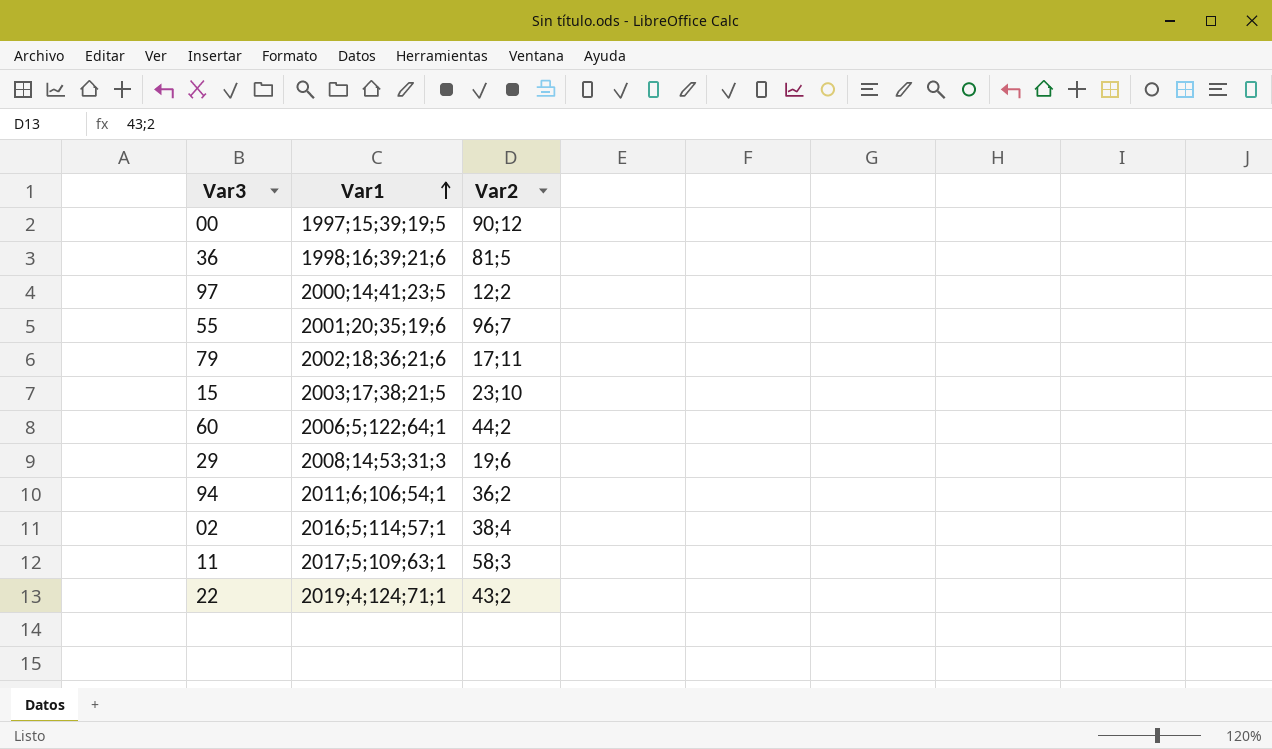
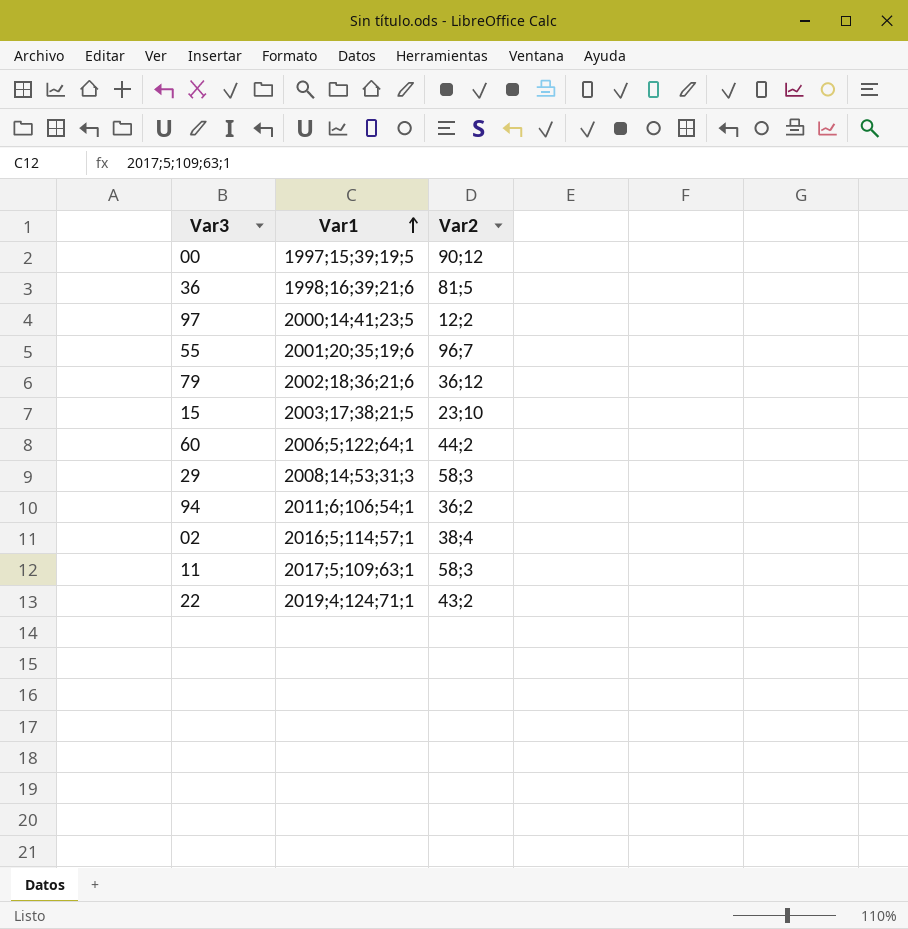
79 | Var2: 17;11 -> 36;12
29 | Var2: 19;6 -> 58;3

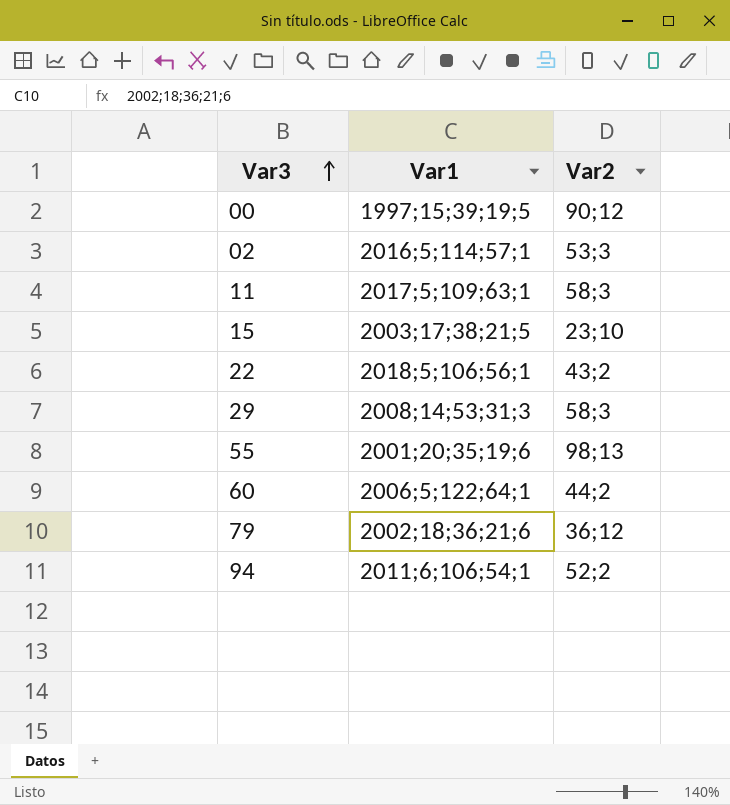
row order: Var1 ascending -> Var3 ascending
row 36: 1998;16;39;21;6 | 81;5 -> none
row 97: 2000;14;41;23;5 | 12;2 -> none
02 | Var2: 38;4 -> 53;3
22 | Var1: 2019;4;124;71;1 -> 2018;5;106;56;1
55 | Var2: 96;7 -> 98;13
94 | Var2: 36;2 -> 52;2

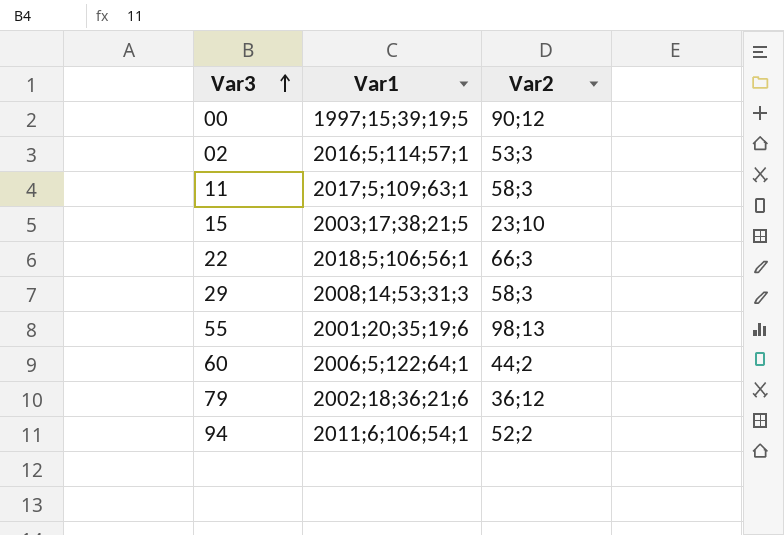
22 | Var2: 43;2 -> 66;3

